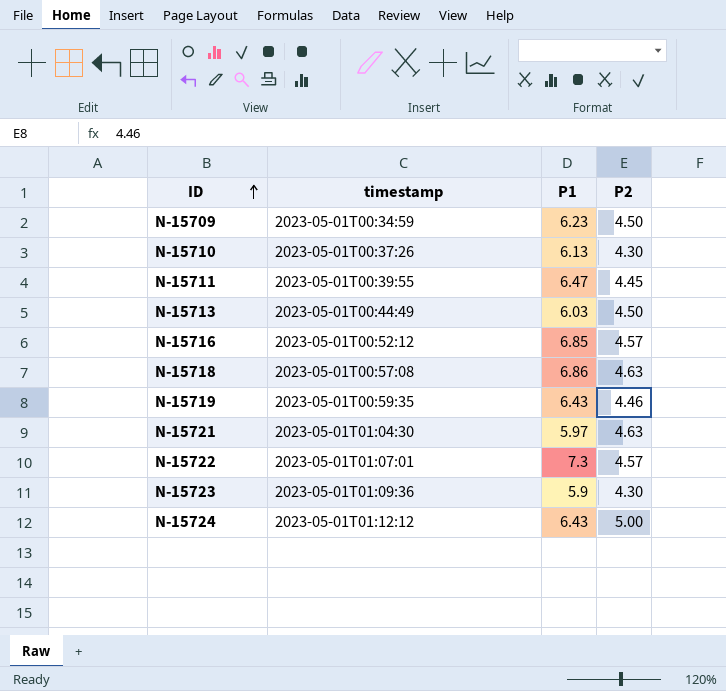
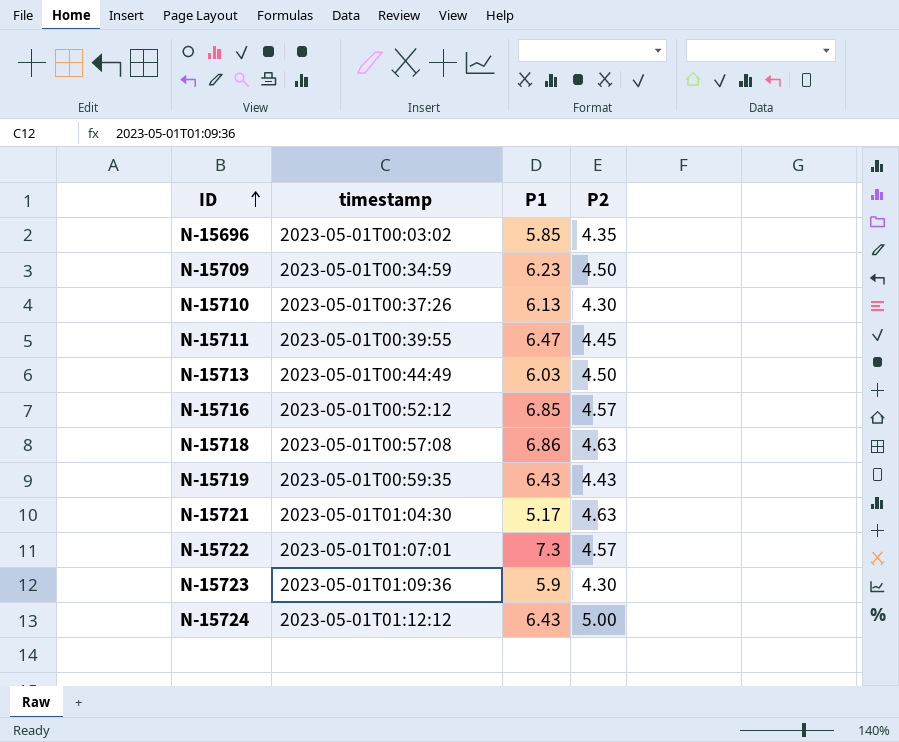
row N-15696: none -> 2023-05-01T00:03:02 | 5.85 | 4.35
N-15719 | P2: 4.46 -> 4.43
N-15721 | P1: 5.97 -> 5.17

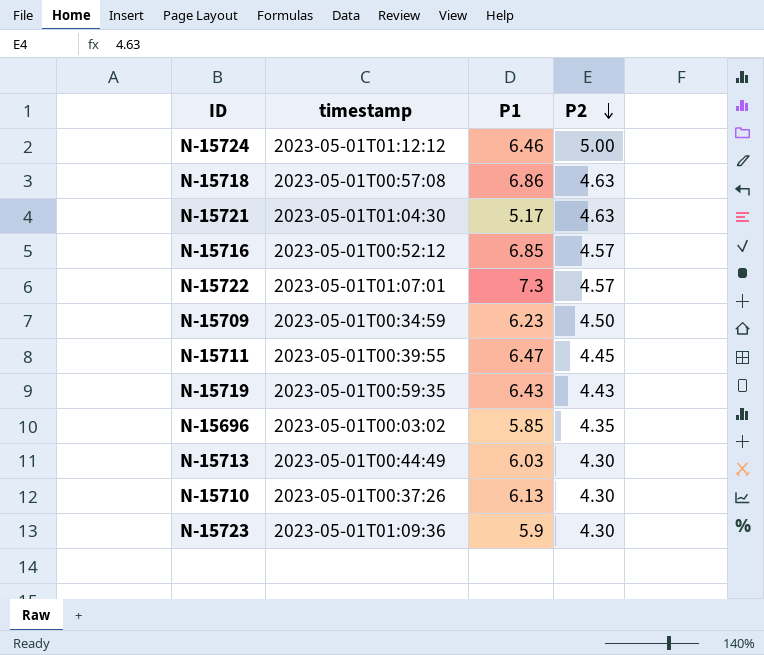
row order: ID ascending -> P2 descending
N-15724 | P1: 6.43 -> 6.46
N-15713 | P2: 4.50 -> 4.30

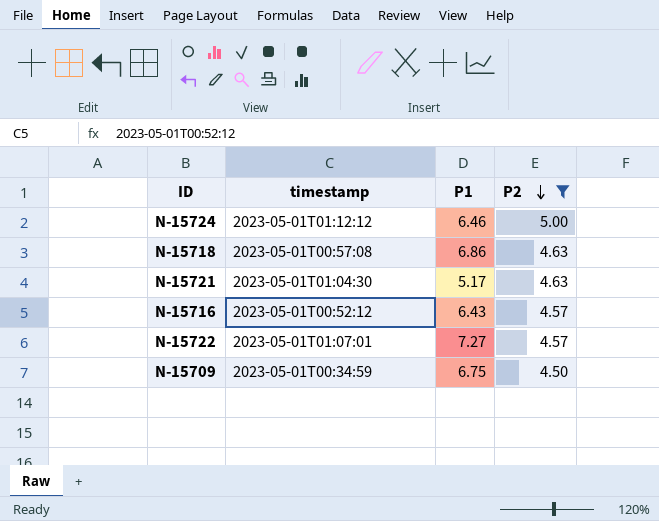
filter: none -> P2 >= 4.50
N-15716 | P1: 6.85 -> 6.43
N-15722 | P1: 7.3 -> 7.27
N-15709 | P1: 6.23 -> 6.75

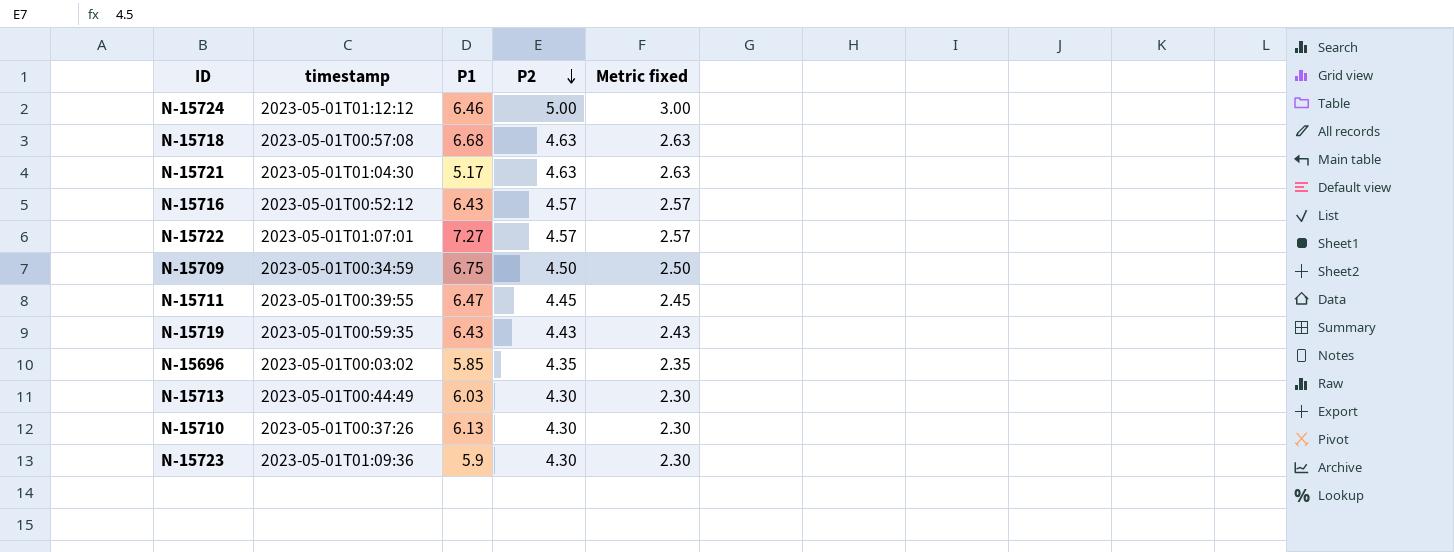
filter: P2 >= 4.50 -> none
column Metric fixed | formula: none -> [P2] - 2
N-15718 | P1: 6.86 -> 6.68

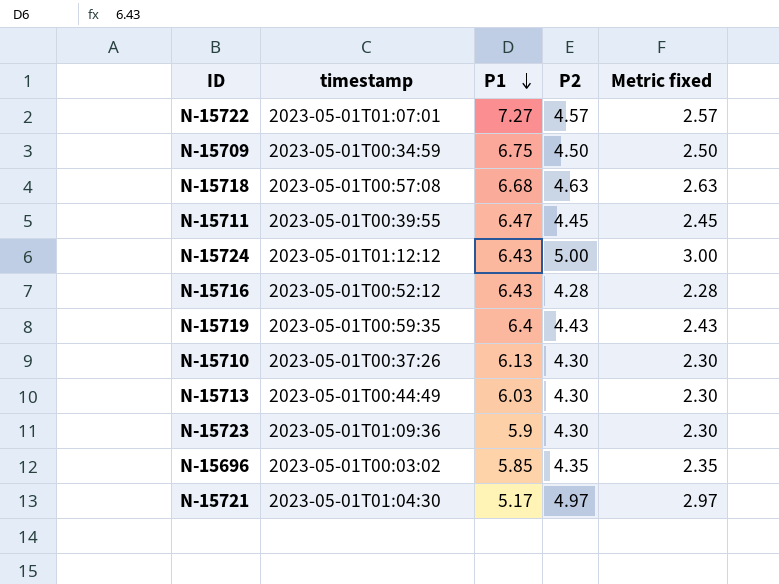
row order: P2 descending -> P1 descending
N-15724 | P1: 6.46 -> 6.43
N-15716 | P2: 4.57 -> 4.28
N-15716 | Metric fixed: 2.57 -> 2.28
N-15719 | P1: 6.43 -> 6.4
N-15721 | P2: 4.63 -> 4.97
N-15721 | Metric fixed: 2.63 -> 2.97

